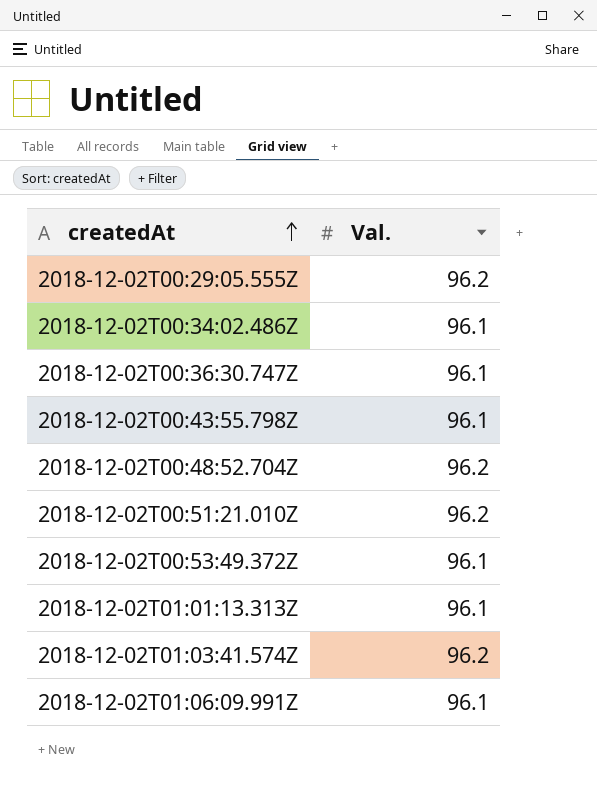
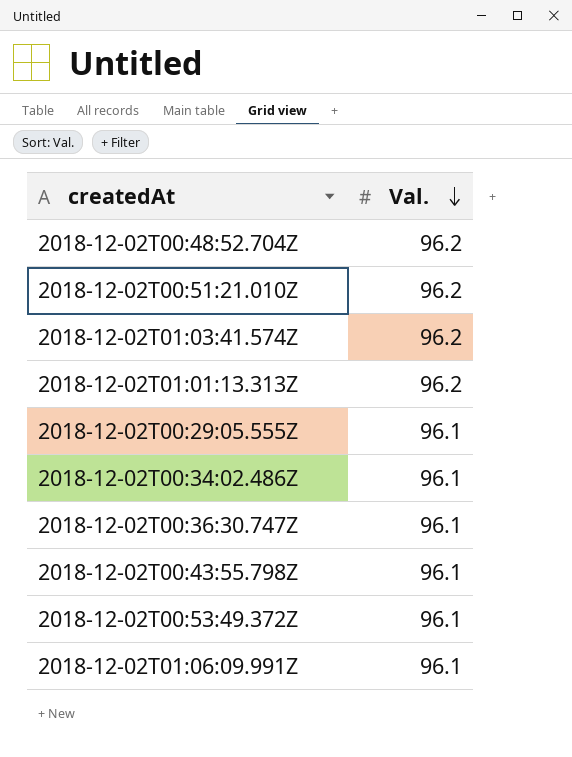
row order: createdAt ascending -> Val. descending
2018-12-02T01:01:13.313Z | Val.: 96.1 -> 96.2
2018-12-02T00:29:05.555Z | Val.: 96.2 -> 96.1

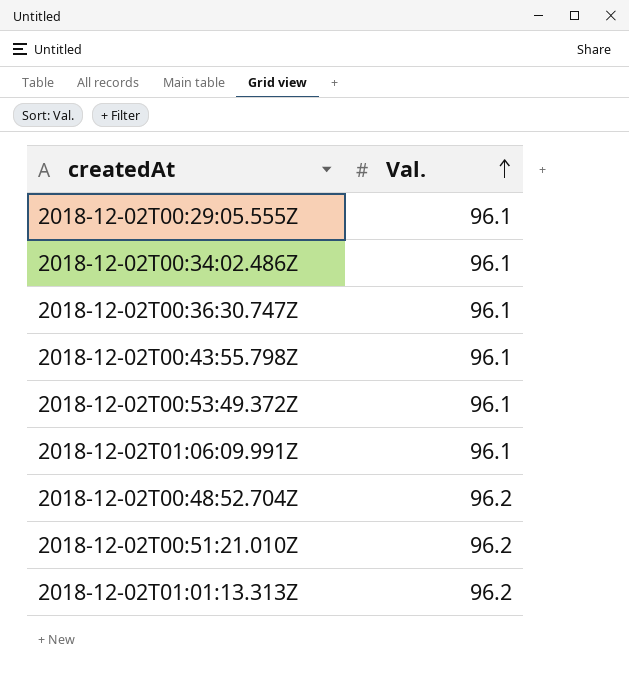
row order: Val. descending -> Val. ascending
row 2018-12-02T01:03:41.574Z: 96.2 -> none

